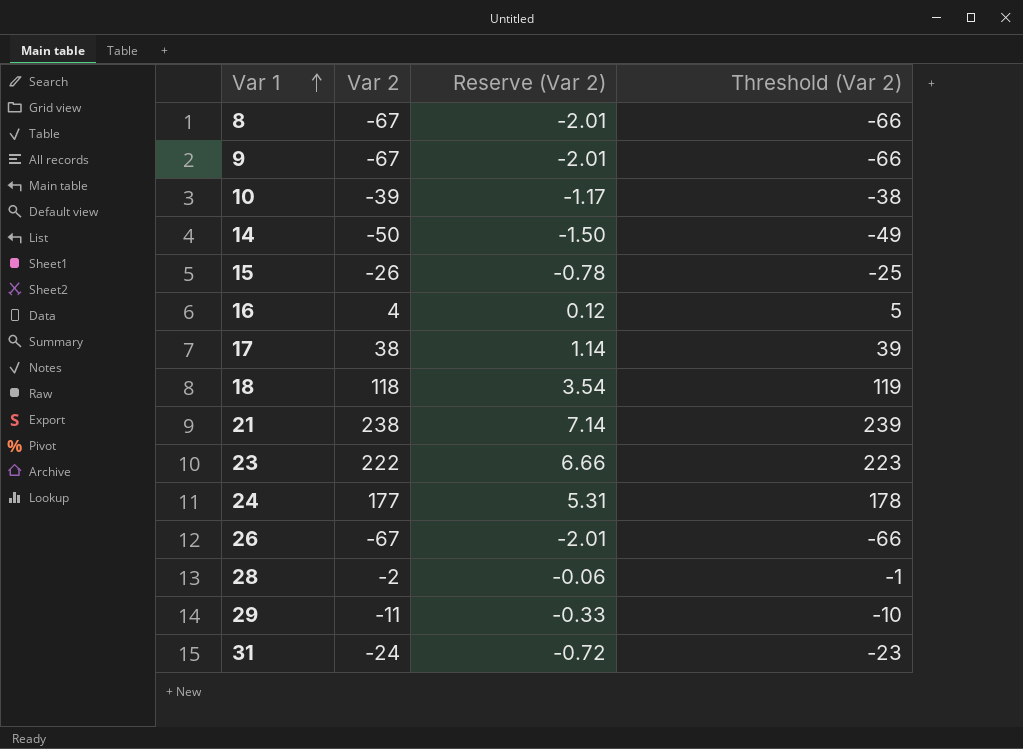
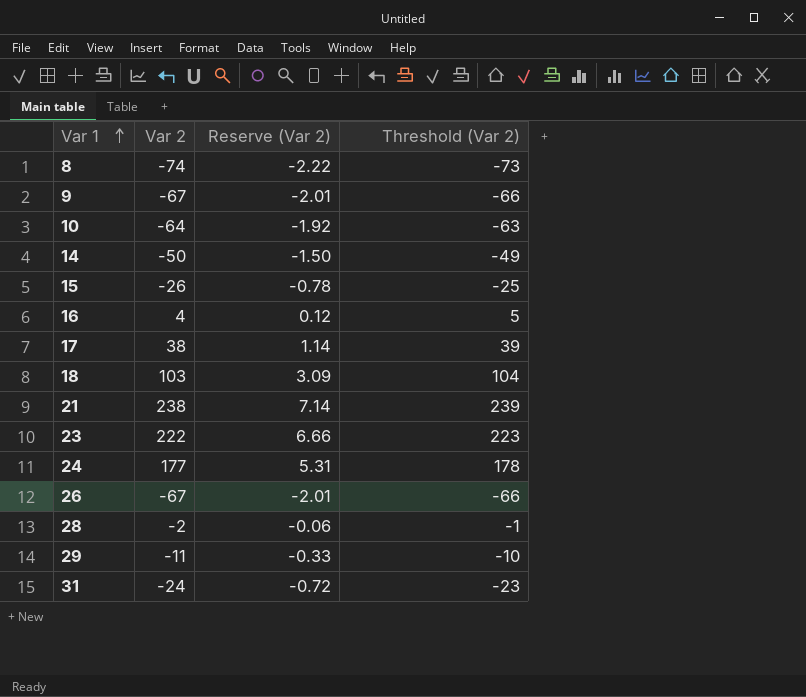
8 | Var 2: -67 -> -74
8 | Reserve (Var 2): -2.01 -> -2.22
8 | Threshold (Var 2): -66 -> -73
10 | Var 2: -39 -> -64
10 | Reserve (Var 2): -1.17 -> -1.92
10 | Threshold (Var 2): -38 -> -63
18 | Var 2: 118 -> 103
18 | Reserve (Var 2): 3.54 -> 3.09
18 | Threshold (Var 2): 119 -> 104

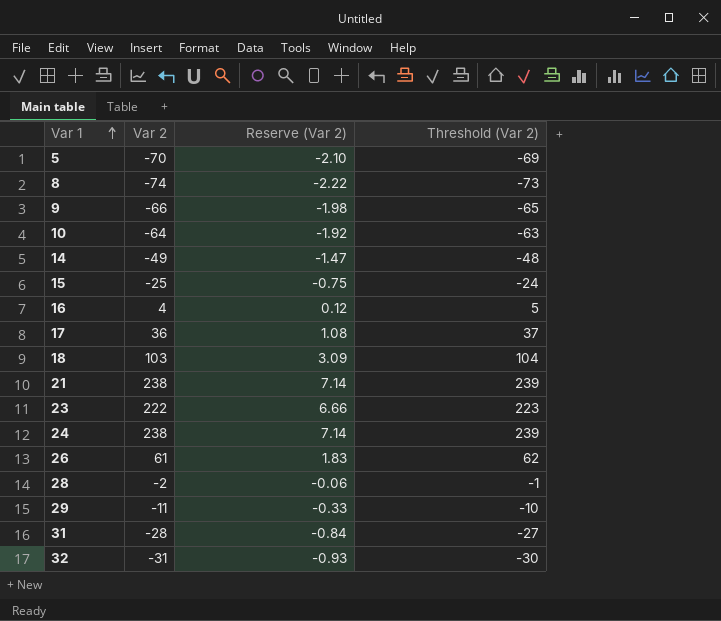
row 5: none -> -70 | -2.10 | -69
9 | Var 2: -67 -> -66
9 | Reserve (Var 2): -2.01 -> -1.98
9 | Threshold (Var 2): -66 -> -65
14 | Var 2: -50 -> -49
14 | Reserve (Var 2): -1.50 -> -1.47
14 | Threshold (Var 2): -49 -> -48
15 | Var 2: -26 -> -25
15 | Reserve (Var 2): -0.78 -> -0.75
15 | Threshold (Var 2): -25 -> -24
17 | Var 2: 38 -> 36
17 | Reserve (Var 2): 1.14 -> 1.08
17 | Threshold (Var 2): 39 -> 37
24 | Var 2: 177 -> 238
24 | Reserve (Var 2): 5.31 -> 7.14
24 | Threshold (Var 2): 178 -> 239
26 | Var 2: -67 -> 61
26 | Reserve (Var 2): -2.01 -> 1.83
26 | Threshold (Var 2): -66 -> 62
31 | Var 2: -24 -> -28
31 | Reserve (Var 2): -0.72 -> -0.84
31 | Threshold (Var 2): -23 -> -27
row 32: none -> -31 | -0.93 | -30

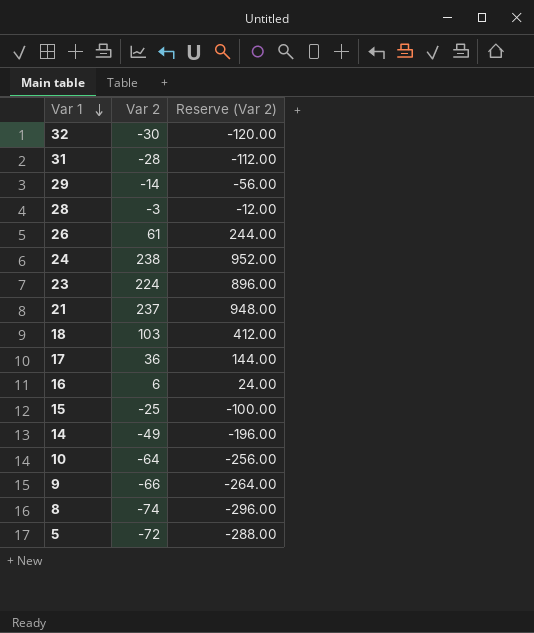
row order: Var 1 ascending -> Var 1 descending
column Threshold (Var 2) | formula: [Var 2] + 1 -> none
column Reserve (Var 2) | formula: [Var 2] * 0.03 -> [Var 2] * 4
32 | Var 2: -31 -> -30
29 | Var 2: -11 -> -14
28 | Var 2: -2 -> -3
23 | Var 2: 222 -> 224
21 | Var 2: 238 -> 237
16 | Var 2: 4 -> 6
5 | Var 2: -70 -> -72

